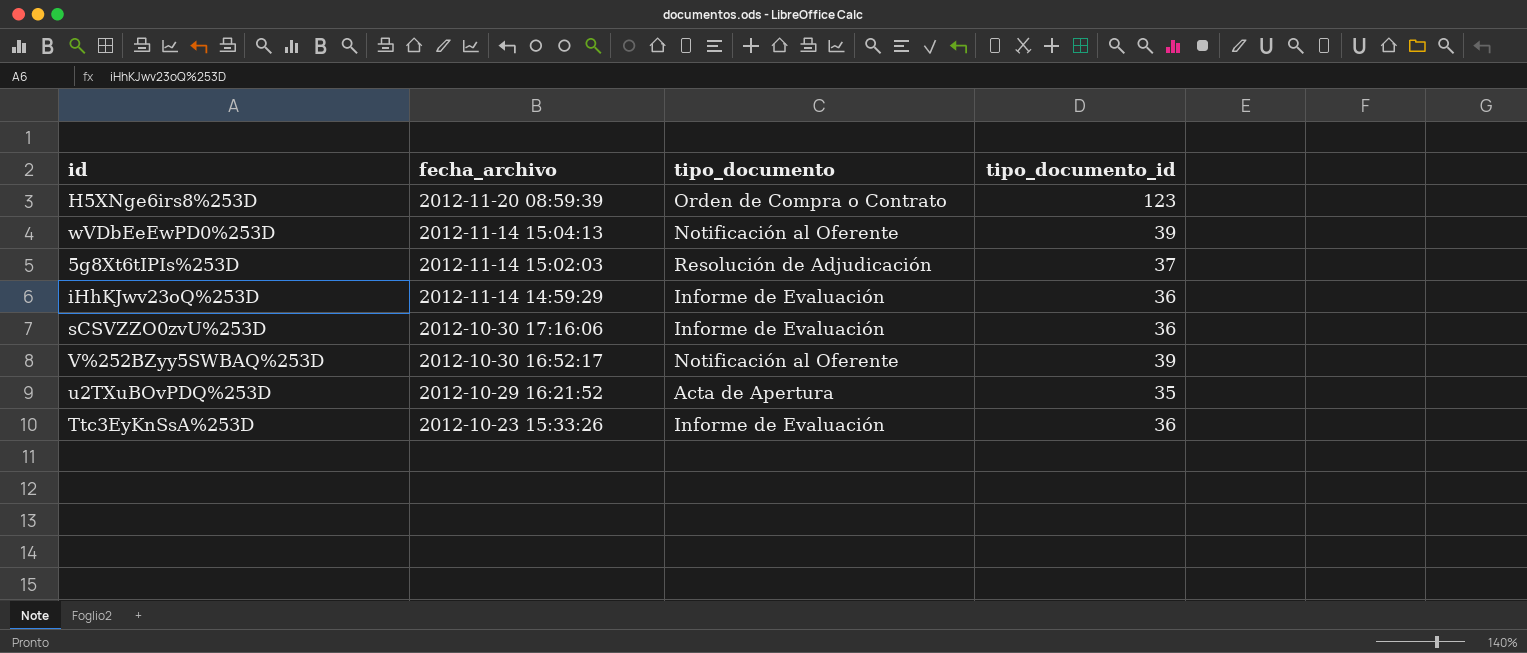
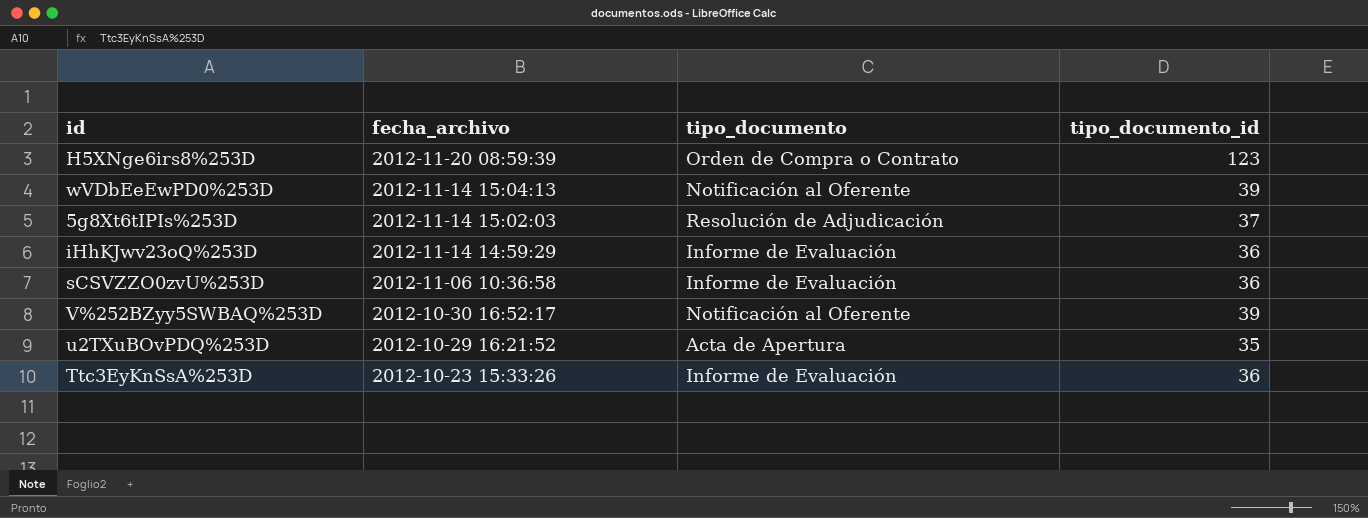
sCSVZZO0zvU%253D | fecha_archivo: 2012-10-30 17:16:06 -> 2012-11-06 10:36:58

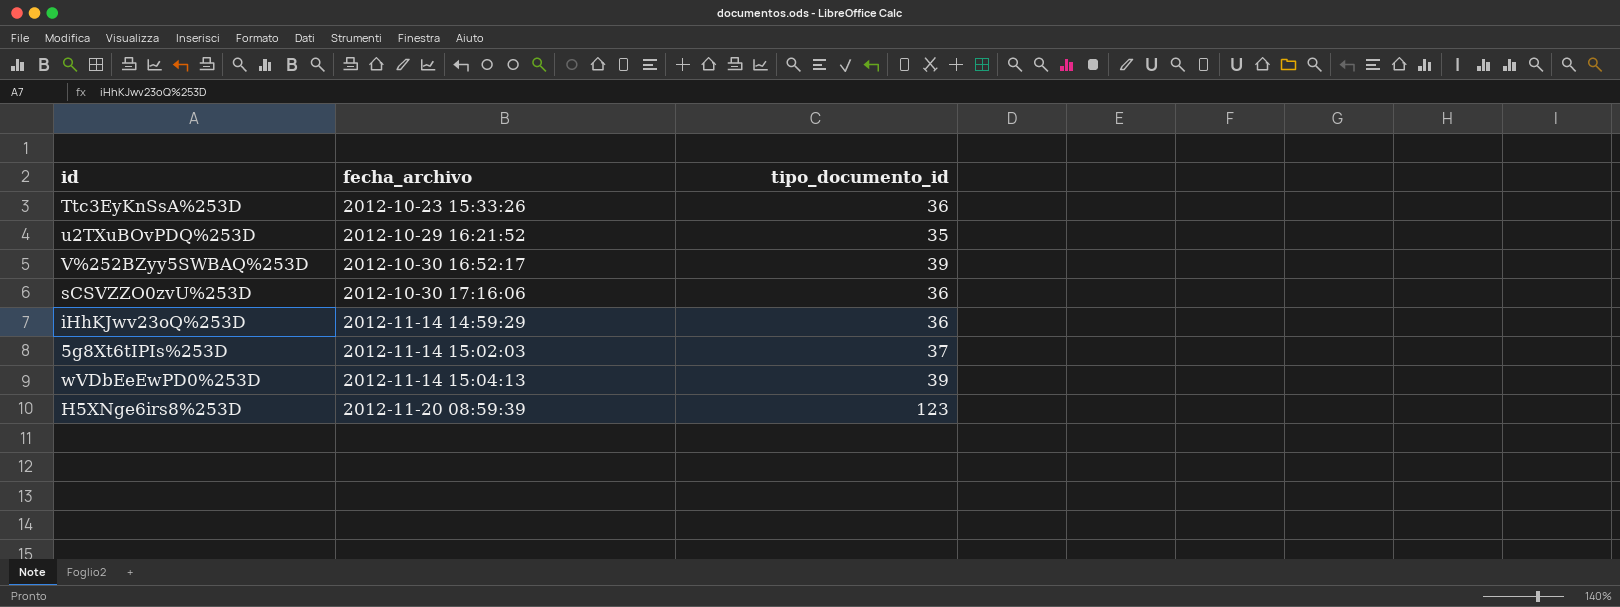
row order: fecha_archivo descending -> fecha_archivo ascending
column tipo_documento | position: 3 -> none
sCSVZZO0zvU%253D | fecha_archivo: 2012-11-06 10:36:58 -> 2012-10-30 17:16:06

